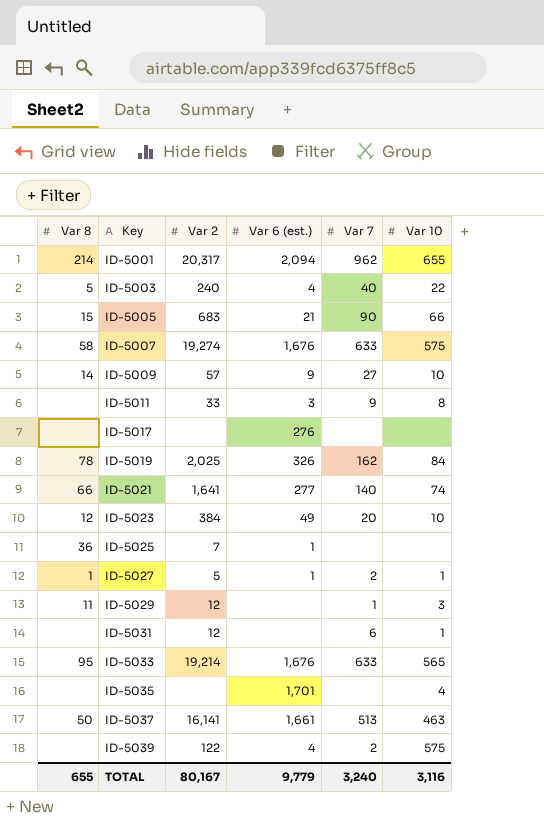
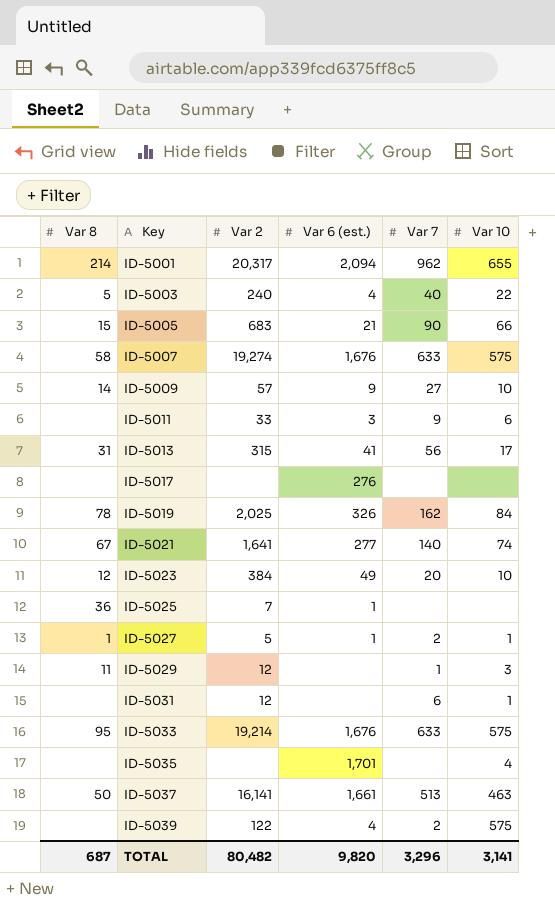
ID-5011 | Var 10: 8 -> 6
row ID-5013: none -> 31 | 315 | 41 | 56 | 17
ID-5021 | Var 8: 66 -> 67
ID-5033 | Var 10: 565 -> 575
TOTAL | Var 8: 655 -> 687
TOTAL | Var 2: 80,167 -> 80,482
TOTAL | Var 6 (est.): 9,779 -> 9,820
TOTAL | Var 7: 3,240 -> 3,296
TOTAL | Var 10: 3,116 -> 3,141

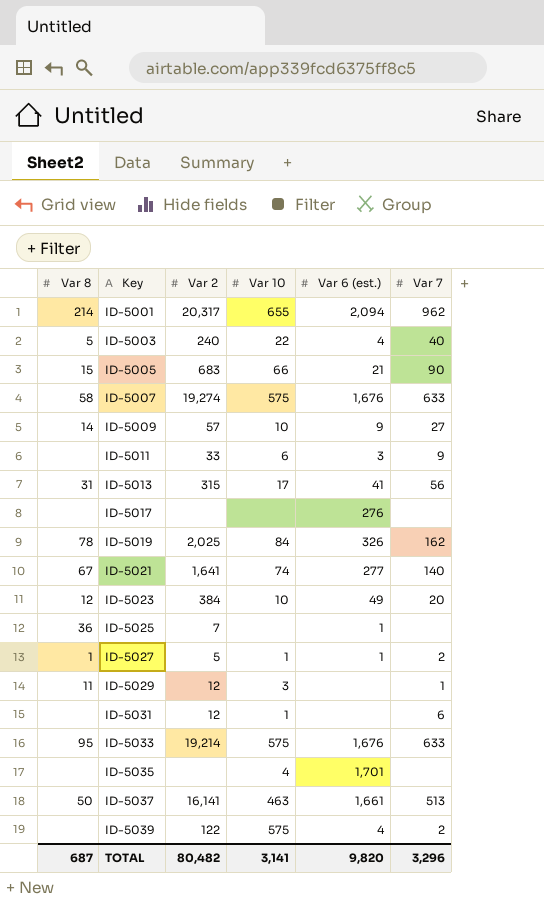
column Var 10 | position: 6 -> 4

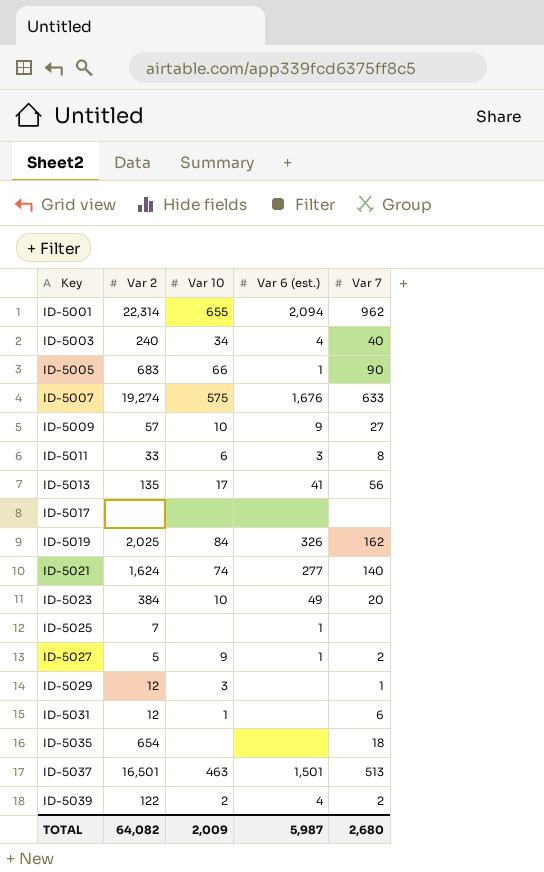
column Var 8 | position: 1 -> none
row ID-5033: 95 | 19,214 | 575 | 1,676 | 633 -> none
ID-5001 | Var 2: 20,317 -> 22,314
ID-5003 | Var 10: 22 -> 34
ID-5005 | Var 6 (est.): 21 -> 1
ID-5011 | Var 7: 9 -> 8
ID-5013 | Var 2: 315 -> 135
ID-5017 | Var 6 (est.): 276 -> none
ID-5021 | Var 2: 1,641 -> 1,624
ID-5027 | Var 10: 1 -> 9
ID-5035 | Var 2: none -> 654
ID-5035 | Var 10: 4 -> none
ID-5035 | Var 6 (est.): 1,701 -> none
ID-5035 | Var 7: none -> 18
ID-5037 | Var 2: 16,141 -> 16,501
ID-5037 | Var 6 (est.): 1,661 -> 1,501
ID-5039 | Var 10: 575 -> 2
TOTAL | Var 2: 80,482 -> 64,082
TOTAL | Var 10: 3,141 -> 2,009
TOTAL | Var 6 (est.): 9,820 -> 5,987
TOTAL | Var 7: 3,296 -> 2,680

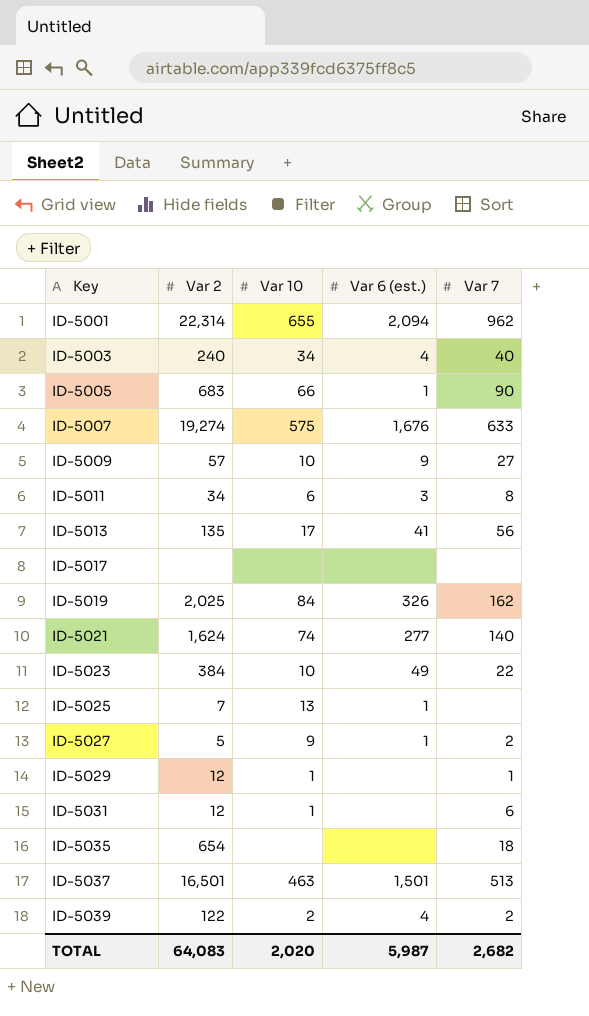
ID-5011 | Var 2: 33 -> 34
ID-5023 | Var 7: 20 -> 22
ID-5025 | Var 10: none -> 13
ID-5029 | Var 10: 3 -> 1
TOTAL | Var 2: 64,082 -> 64,083
TOTAL | Var 10: 2,009 -> 2,020
TOTAL | Var 7: 2,680 -> 2,682

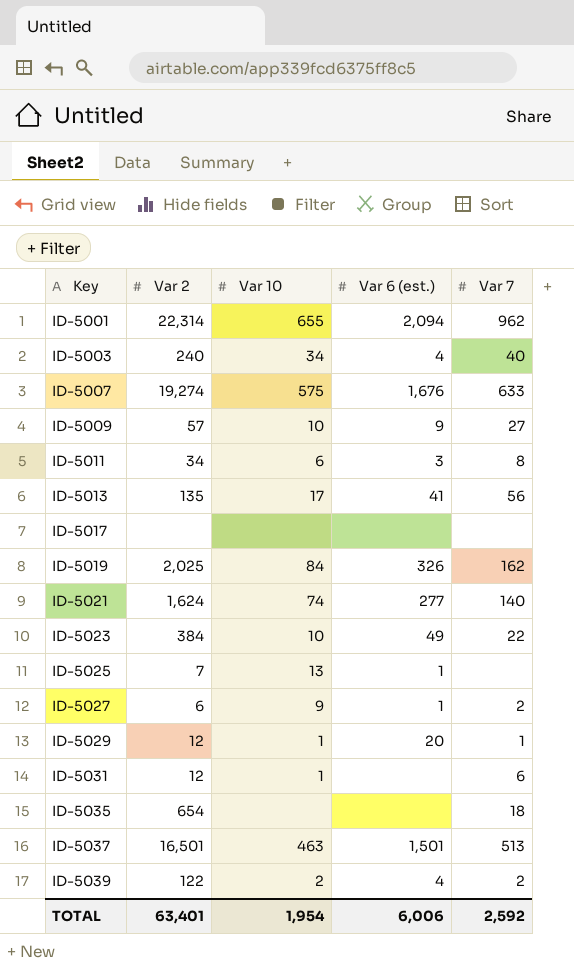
row ID-5005: 683 | 66 | 1 | 90 -> none
ID-5027 | Var 2: 5 -> 6
ID-5029 | Var 6 (est.): none -> 20
TOTAL | Var 2: 64,083 -> 63,401
TOTAL | Var 10: 2,020 -> 1,954
TOTAL | Var 6 (est.): 5,987 -> 6,006
TOTAL | Var 7: 2,682 -> 2,592

